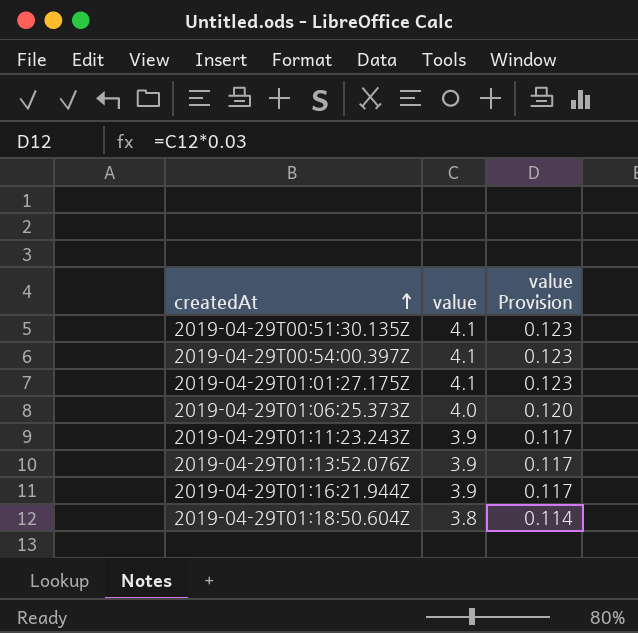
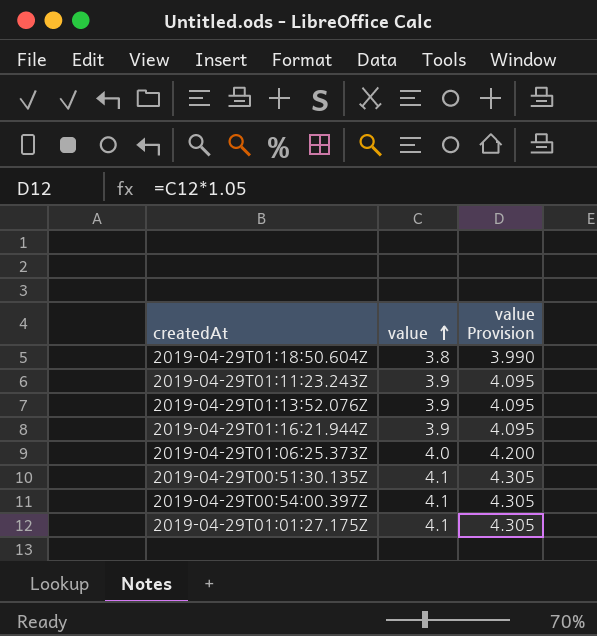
row order: createdAt ascending -> value ascending
column value Provision | formula: [value] * 0.03 -> [value] * 1.05

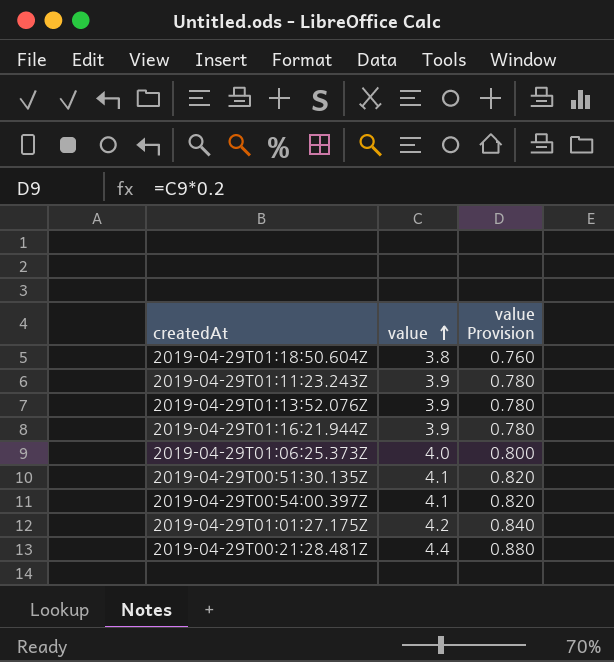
column value Provision | formula: [value] * 1.05 -> [value] * 0.2
2019-04-29T01:01:27.175Z | value: 4.1 -> 4.2
row 2019-04-29T00:21:28.481Z: none -> 4.4 | 0.880

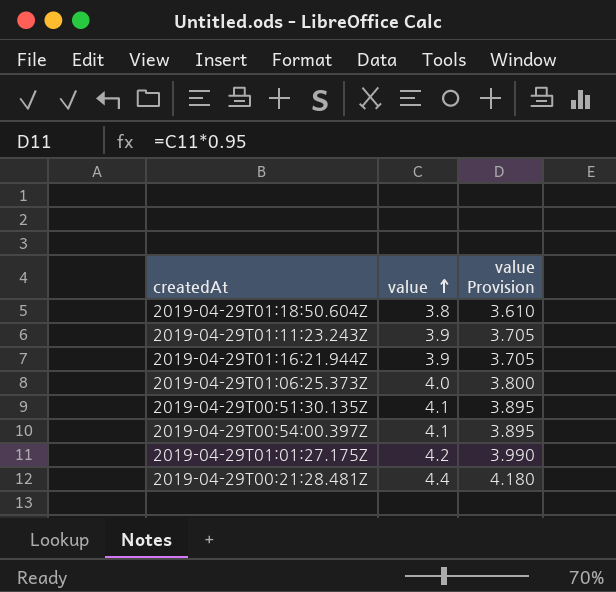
column value Provision | formula: [value] * 0.2 -> [value] * 0.95
row 2019-04-29T01:13:52.076Z: 3.9 | 0.780 -> none

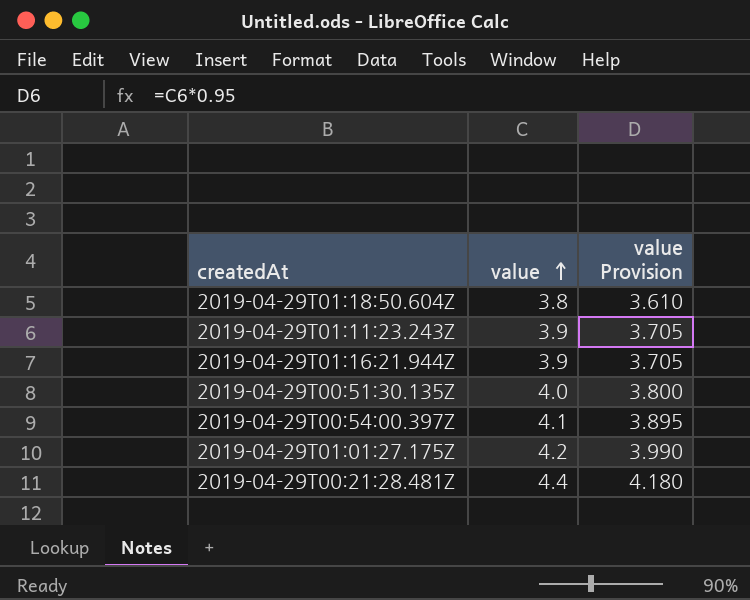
row 2019-04-29T01:06:25.373Z: 4.0 | 3.800 -> none
2019-04-29T00:51:30.135Z | value: 4.1 -> 4.0
2019-04-29T00:51:30.135Z | value Provision: 3.895 -> 3.800

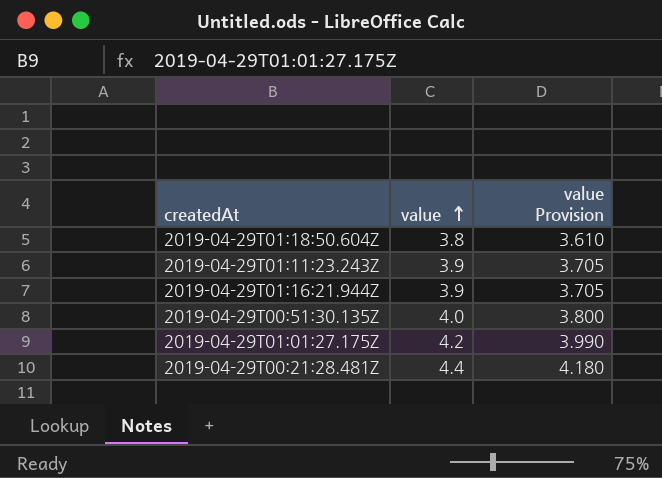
row 2019-04-29T00:54:00.397Z: 4.1 | 3.895 -> none

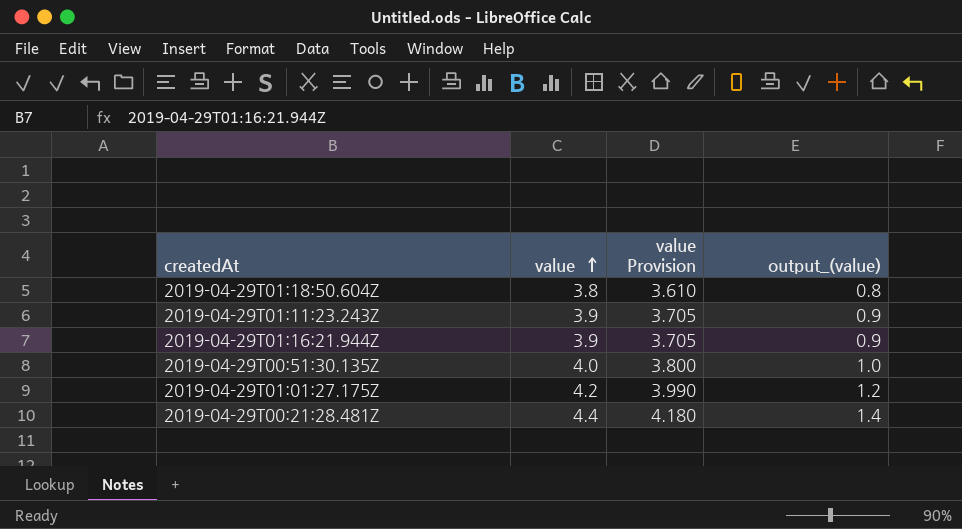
column output_(value) | formula: none -> [value] - 3

